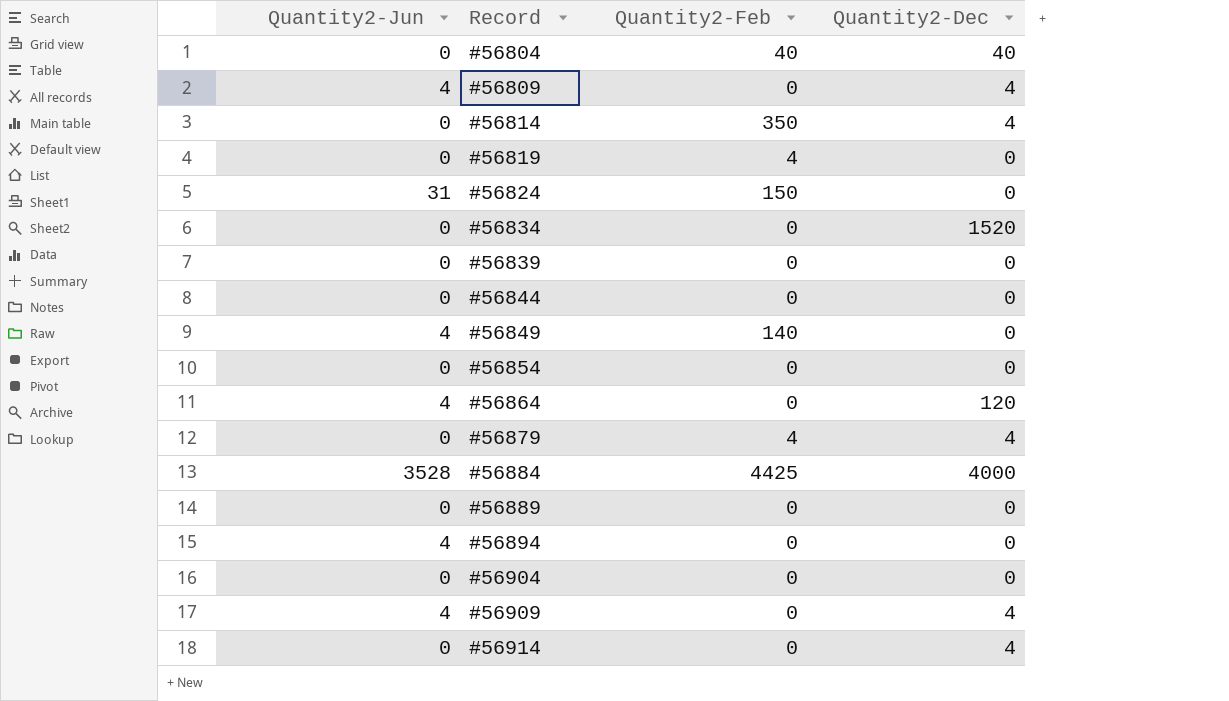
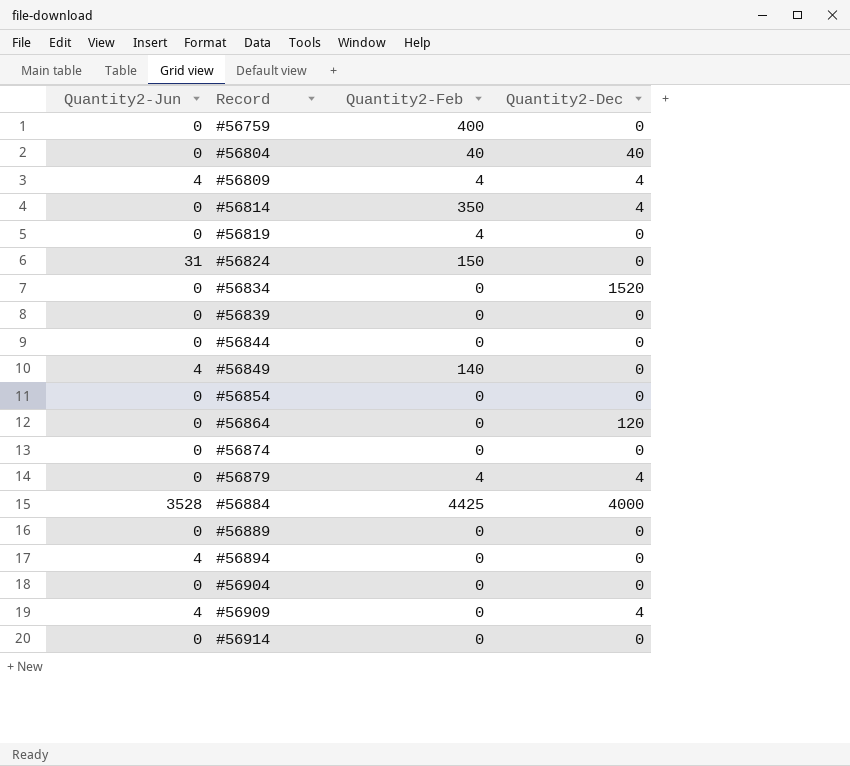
row #56759: none -> 0 | 400 | 0
#56809 | Quantity2-Feb: 0 -> 4
#56864 | Quantity2-Jun: 4 -> 0
row #56874: none -> 0 | 0 | 0
#56914 | Quantity2-Dec: 4 -> 0

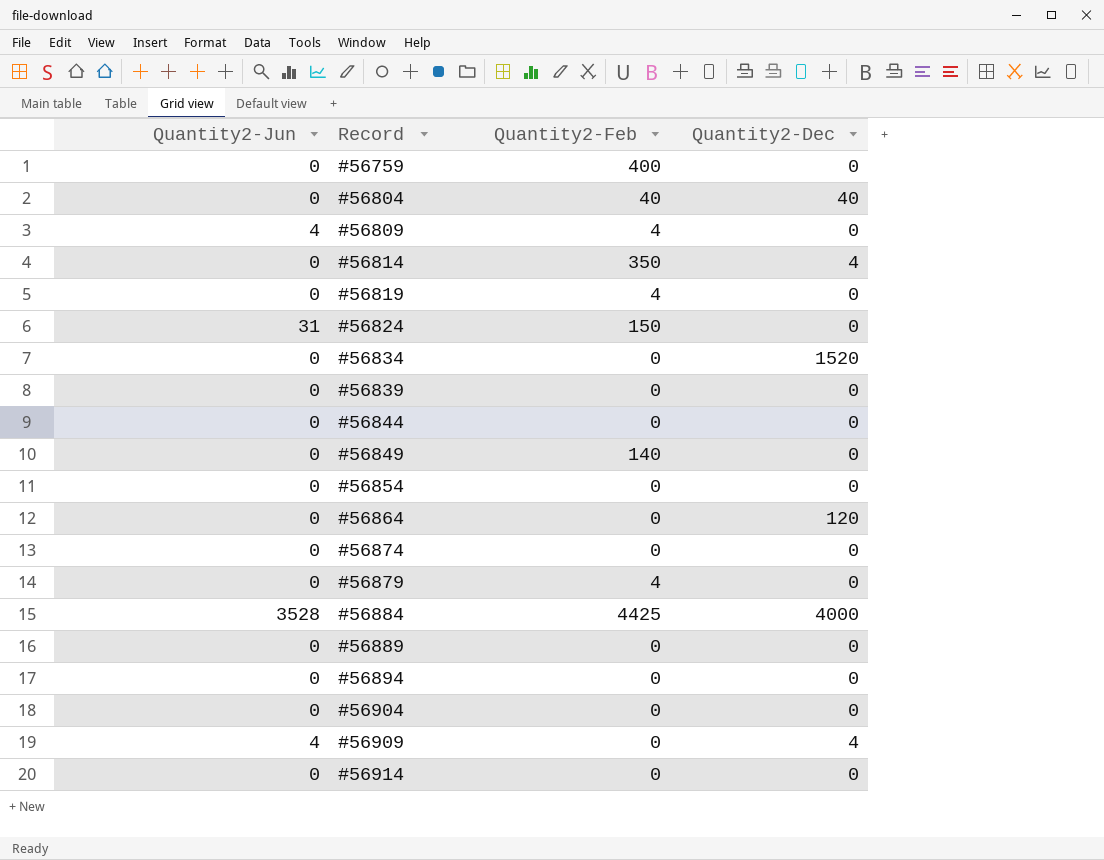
#56809 | Quantity2-Dec: 4 -> 0
#56849 | Quantity2-Jun: 4 -> 0
#56879 | Quantity2-Dec: 4 -> 0
#56894 | Quantity2-Jun: 4 -> 0

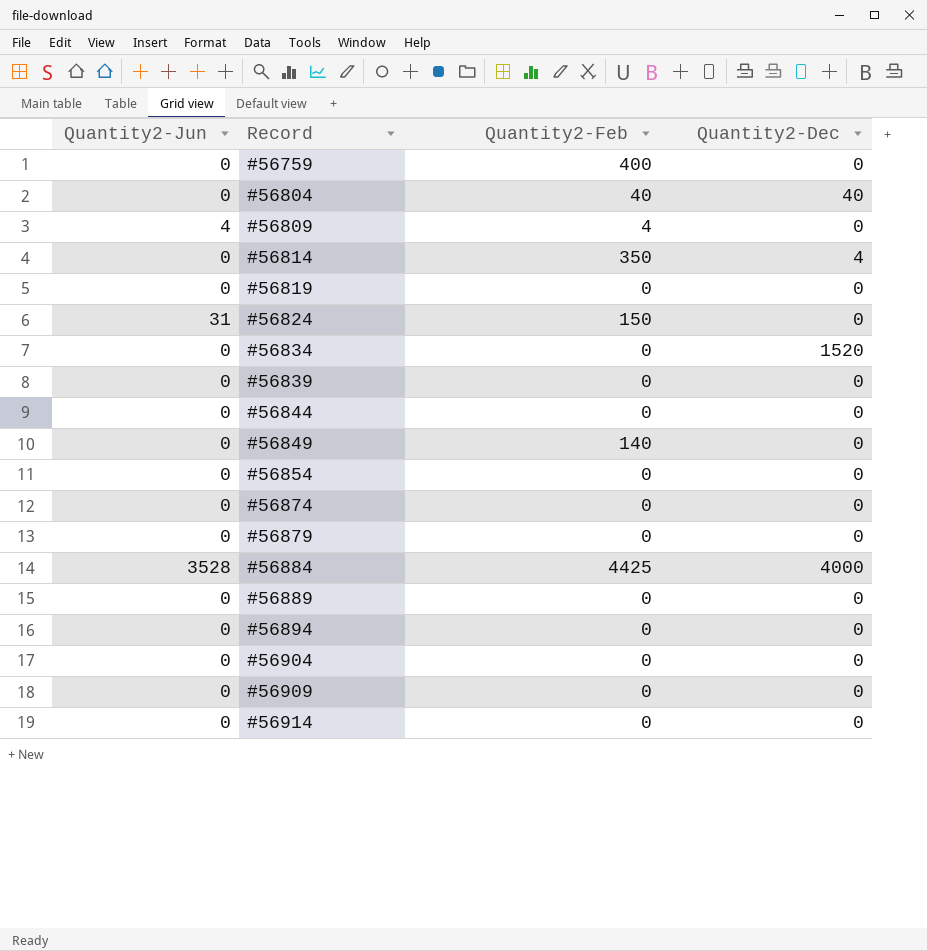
row #56864: 0 | 0 | 120 -> none
#56819 | Quantity2-Feb: 4 -> 0
#56879 | Quantity2-Feb: 4 -> 0
#56909 | Quantity2-Jun: 4 -> 0
#56909 | Quantity2-Dec: 4 -> 0

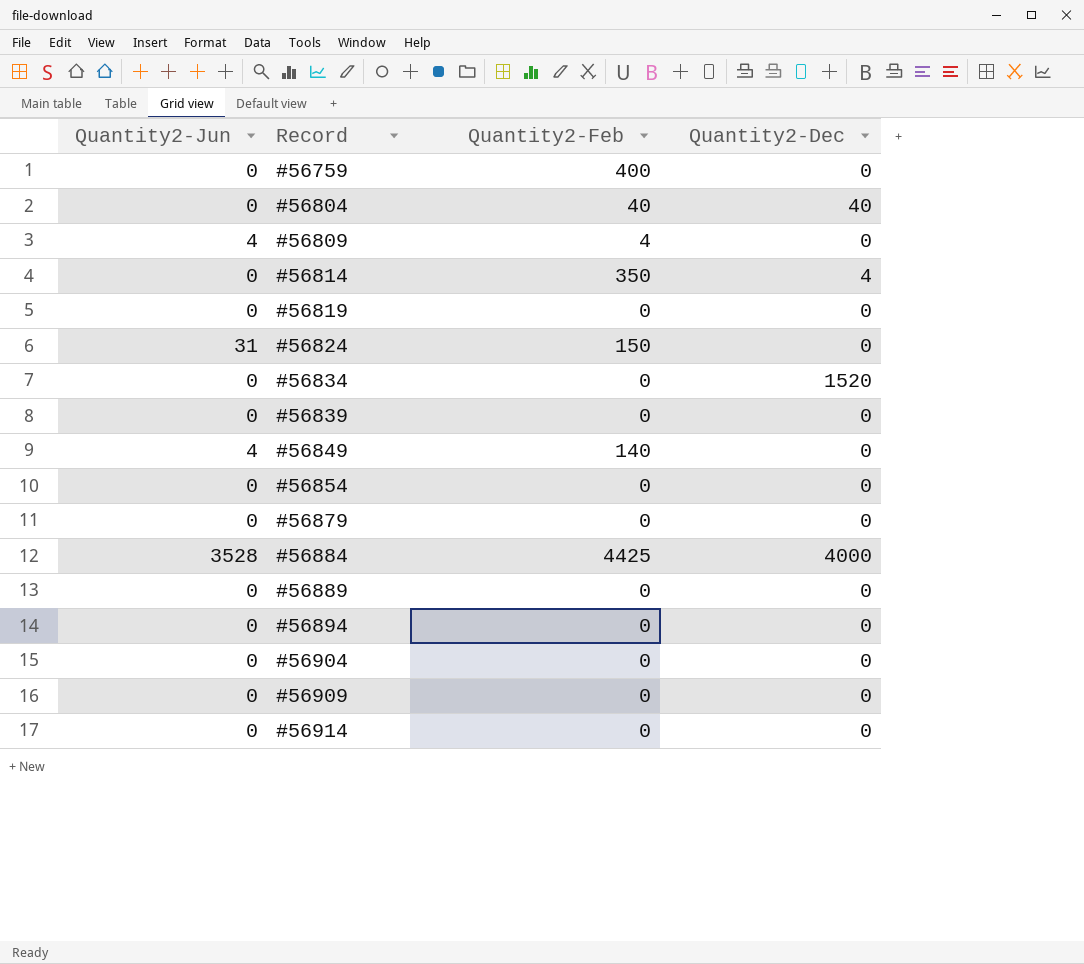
row #56844: 0 | 0 | 0 -> none
row #56874: 0 | 0 | 0 -> none
#56849 | Quantity2-Jun: 0 -> 4

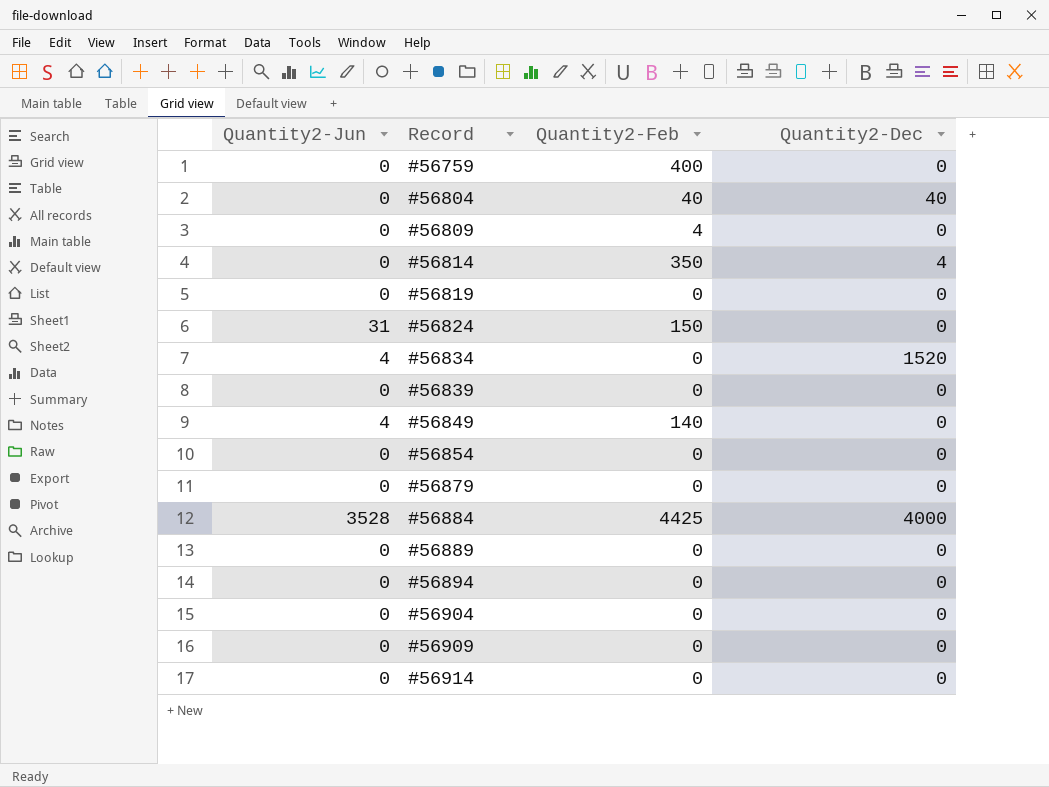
#56809 | Quantity2-Jun: 4 -> 0
#56834 | Quantity2-Jun: 0 -> 4

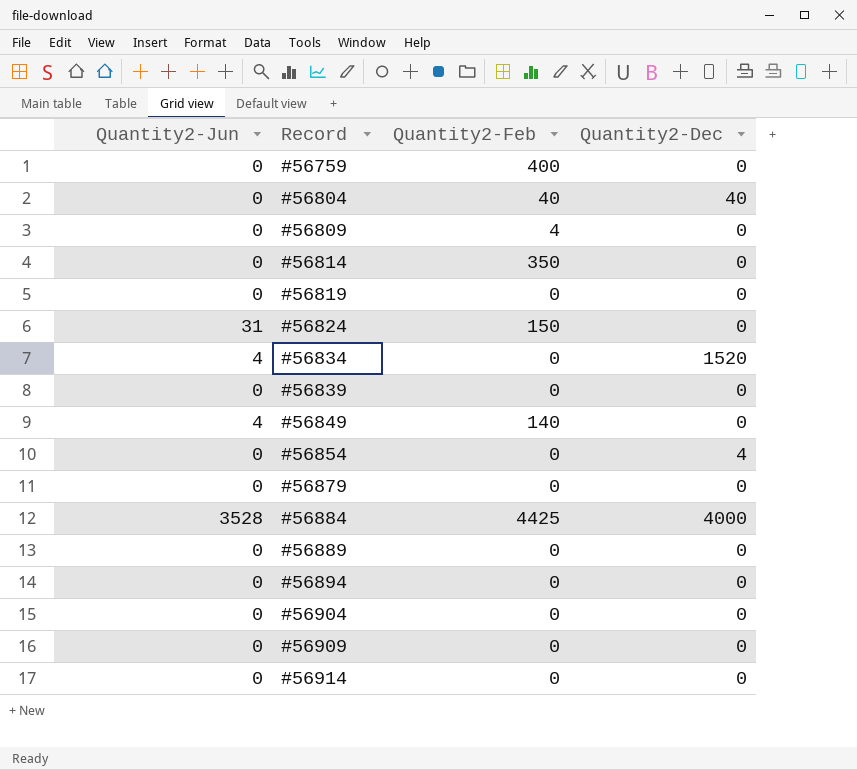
#56814 | Quantity2-Dec: 4 -> 0
#56854 | Quantity2-Dec: 0 -> 4

